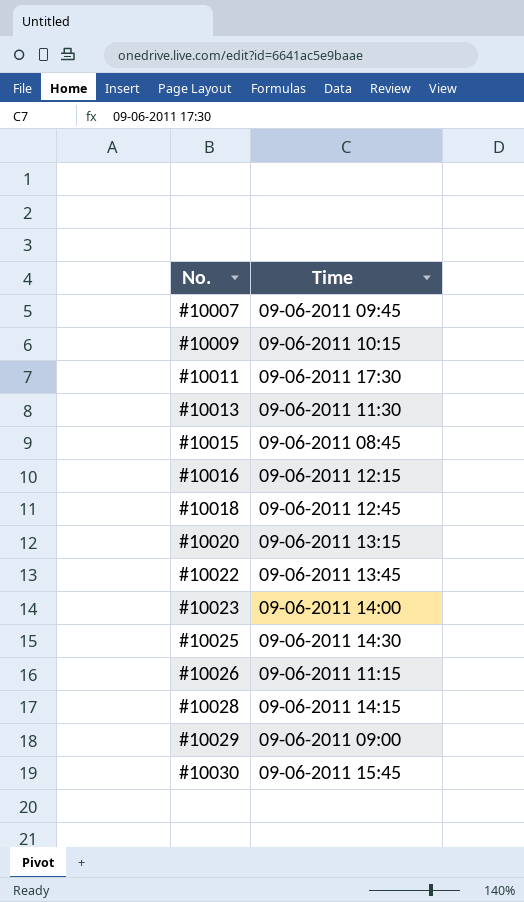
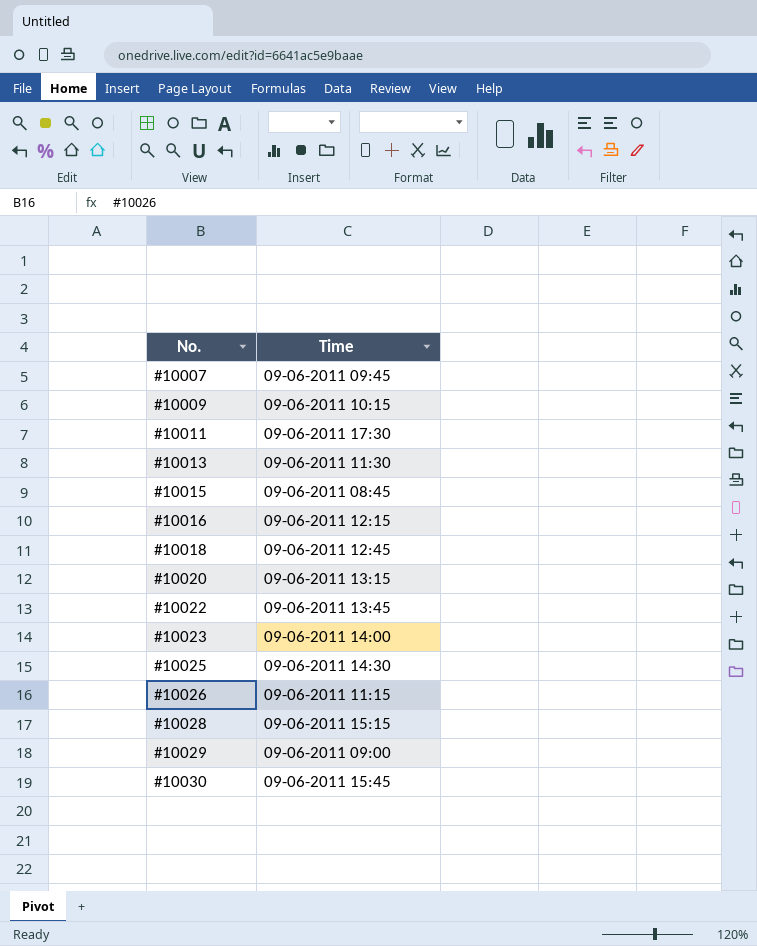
#10028 | Time: 09-06-2011 14:15 -> 09-06-2011 15:15

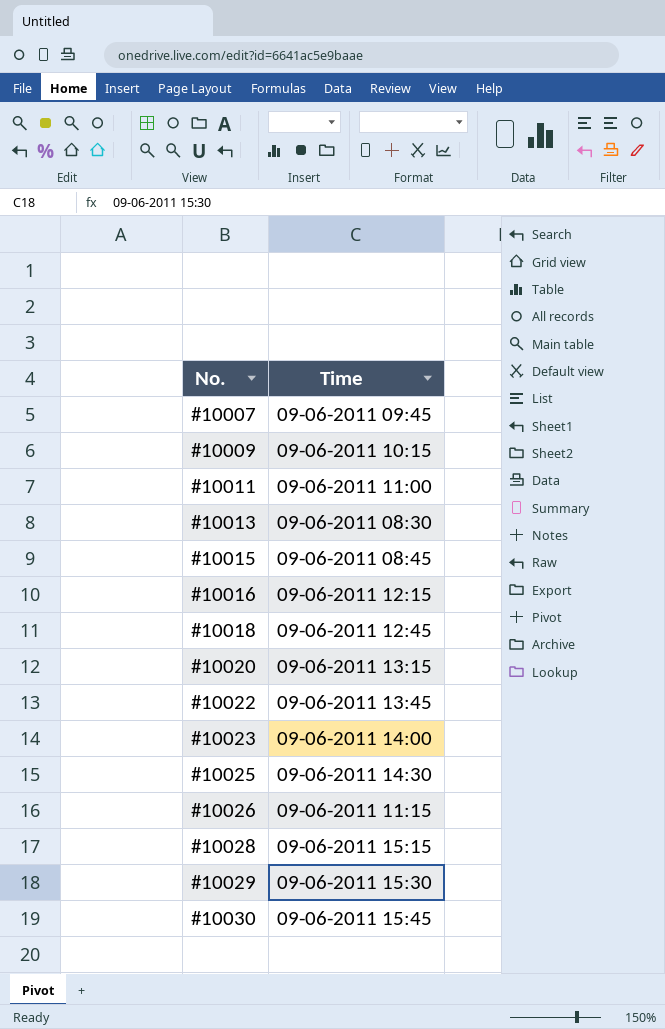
#10011 | Time: 09-06-2011 17:30 -> 09-06-2011 11:00
#10013 | Time: 09-06-2011 11:30 -> 09-06-2011 08:30
#10029 | Time: 09-06-2011 09:00 -> 09-06-2011 15:30

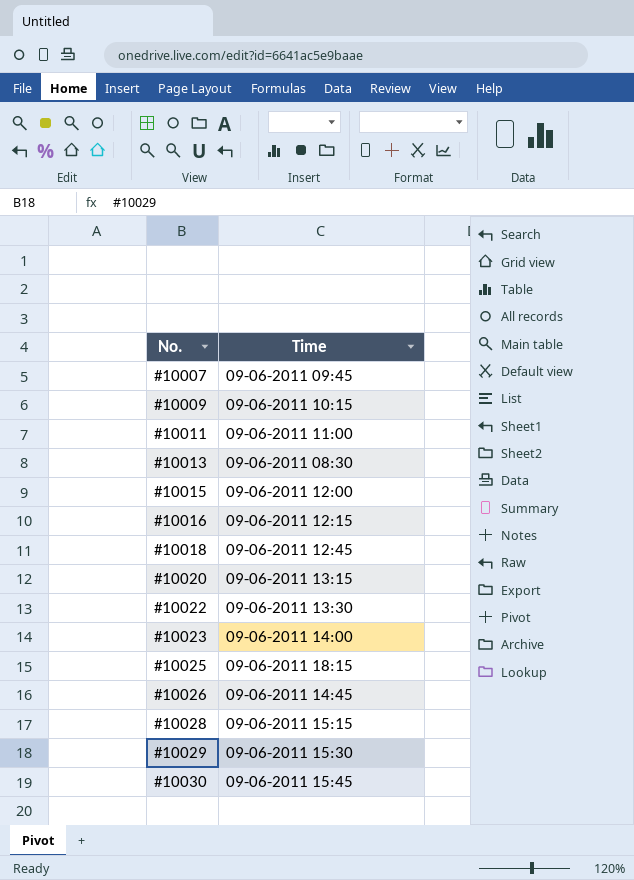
#10015 | Time: 09-06-2011 08:45 -> 09-06-2011 12:00
#10022 | Time: 09-06-2011 13:45 -> 09-06-2011 13:30
#10025 | Time: 09-06-2011 14:30 -> 09-06-2011 18:15
#10026 | Time: 09-06-2011 11:15 -> 09-06-2011 14:45

